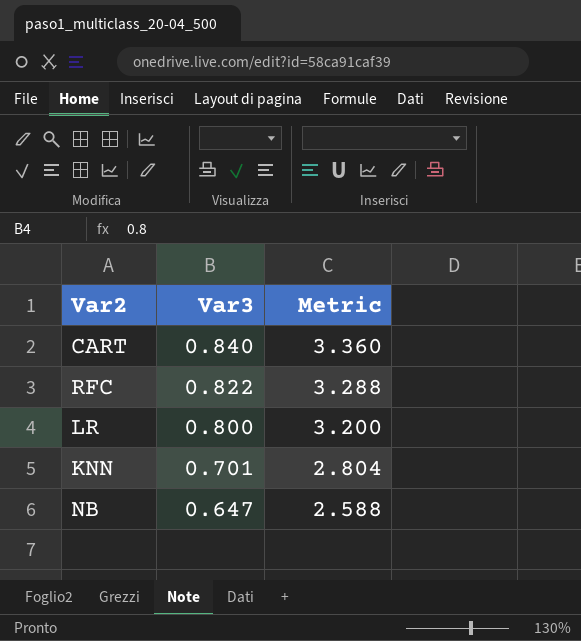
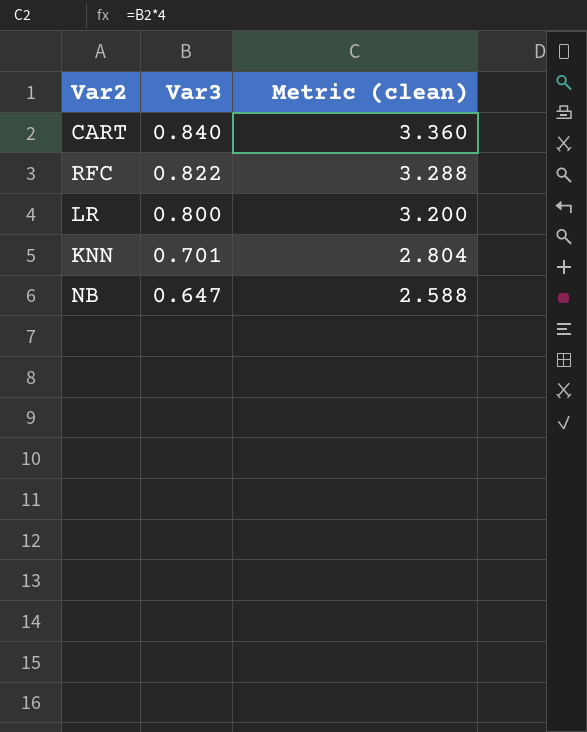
column name: Metric -> Metric (clean)

